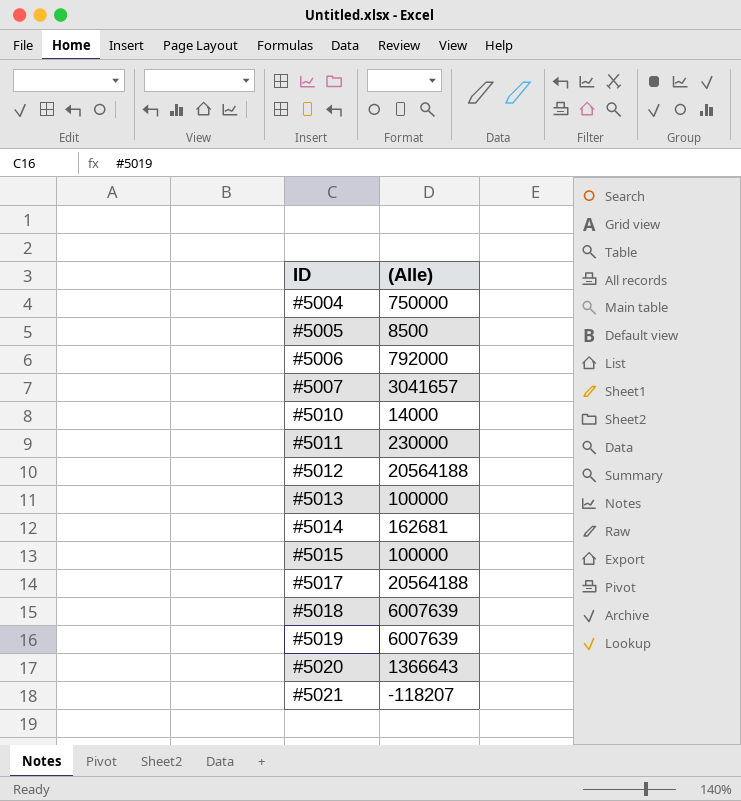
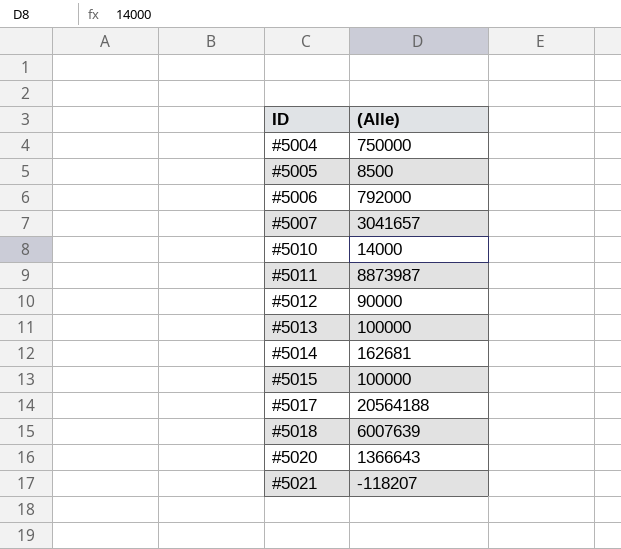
row #5019: 6007639 -> none
#5011 | (Alle): 230000 -> 8873987
#5012 | (Alle): 20564188 -> 90000

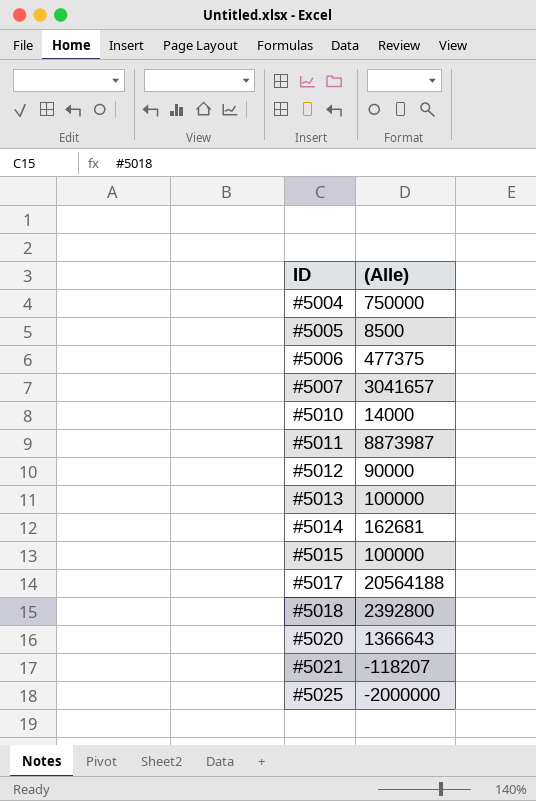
#5006 | (Alle): 792000 -> 477375
#5018 | (Alle): 6007639 -> 2392800
row #5025: none -> -2000000

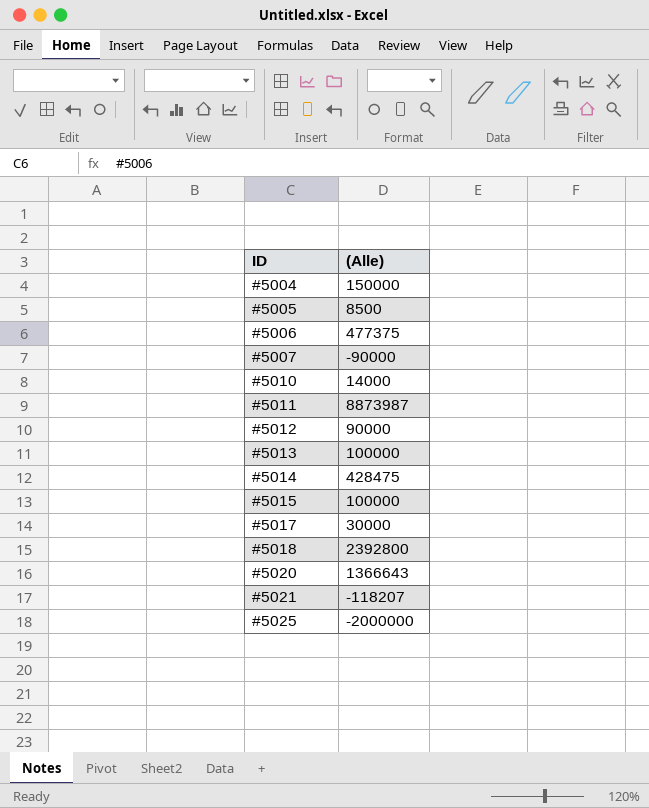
#5004 | (Alle): 750000 -> 150000
#5007 | (Alle): 3041657 -> -90000
#5014 | (Alle): 162681 -> 428475
#5017 | (Alle): 20564188 -> 30000

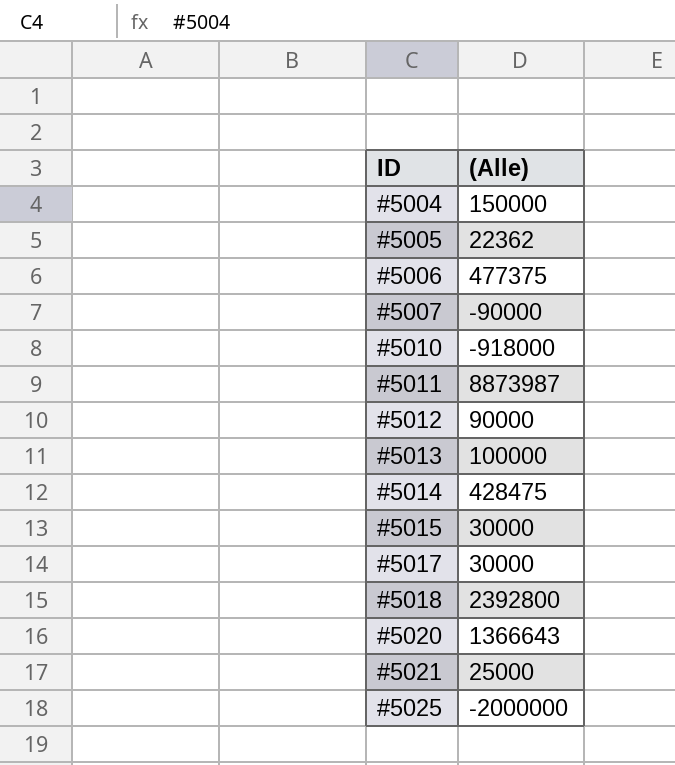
#5005 | (Alle): 8500 -> 22362
#5010 | (Alle): 14000 -> -918000
#5015 | (Alle): 100000 -> 30000
#5021 | (Alle): -118207 -> 25000

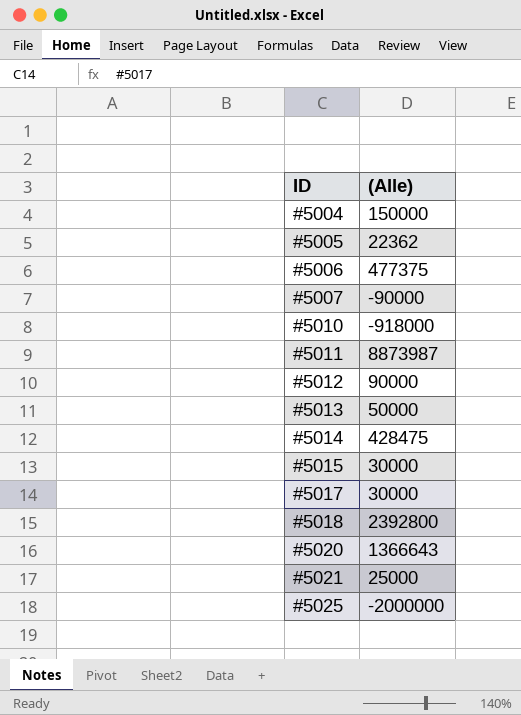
#5013 | (Alle): 100000 -> 50000

